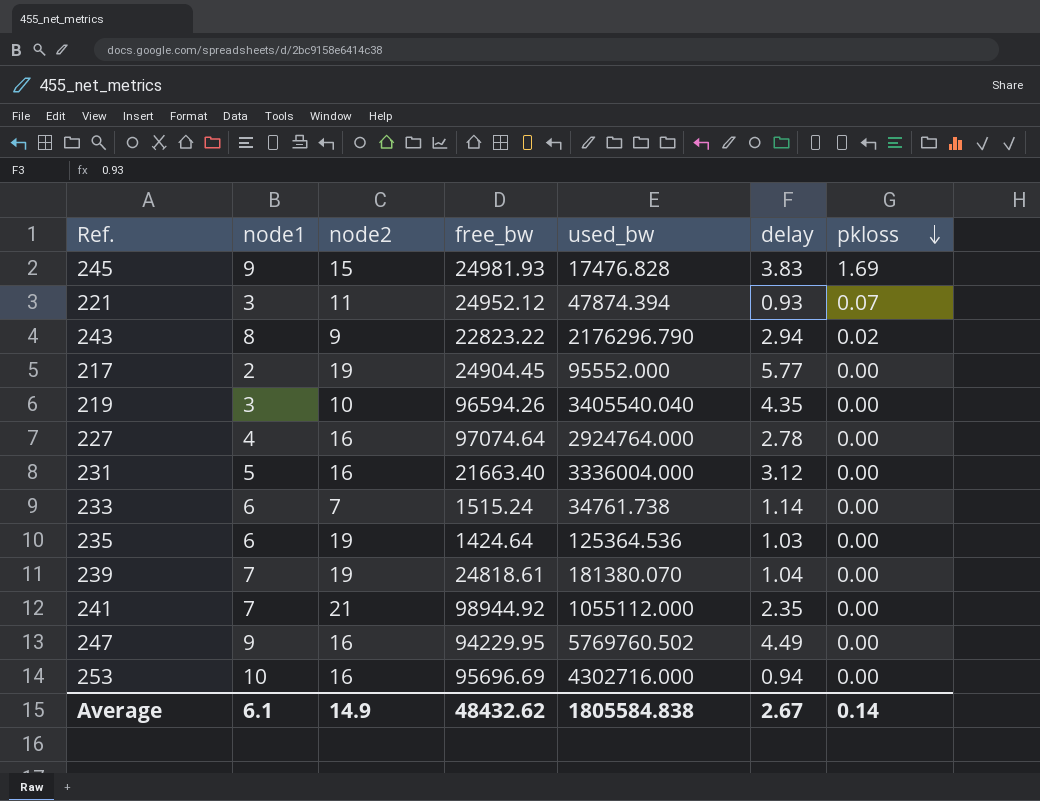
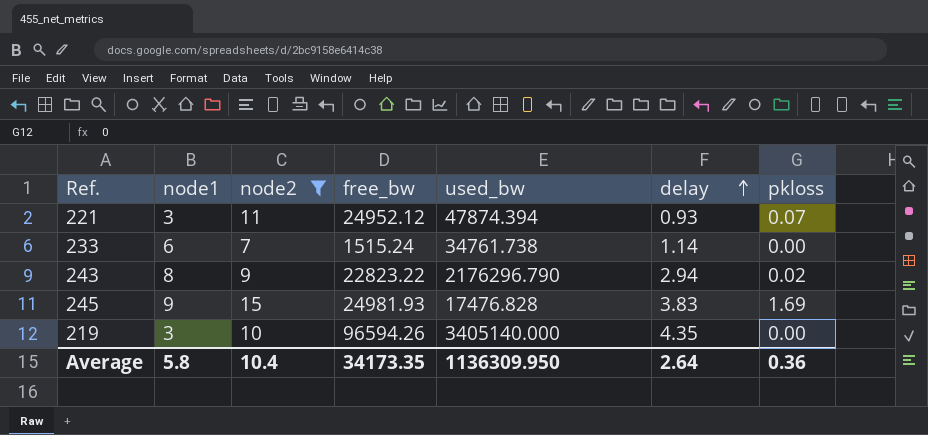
filter: none -> node2 <= 15
row order: pkloss descending -> delay ascending
219 | used_bw: 3405540.040 -> 3405140.000
Average | node1: 6.1 -> 5.8
Average | node2: 14.9 -> 10.4
Average | free_bw: 48432.62 -> 34173.35
Average | used_bw: 1805584.838 -> 1136309.950
Average | delay: 2.67 -> 2.64
Average | pkloss: 0.14 -> 0.36

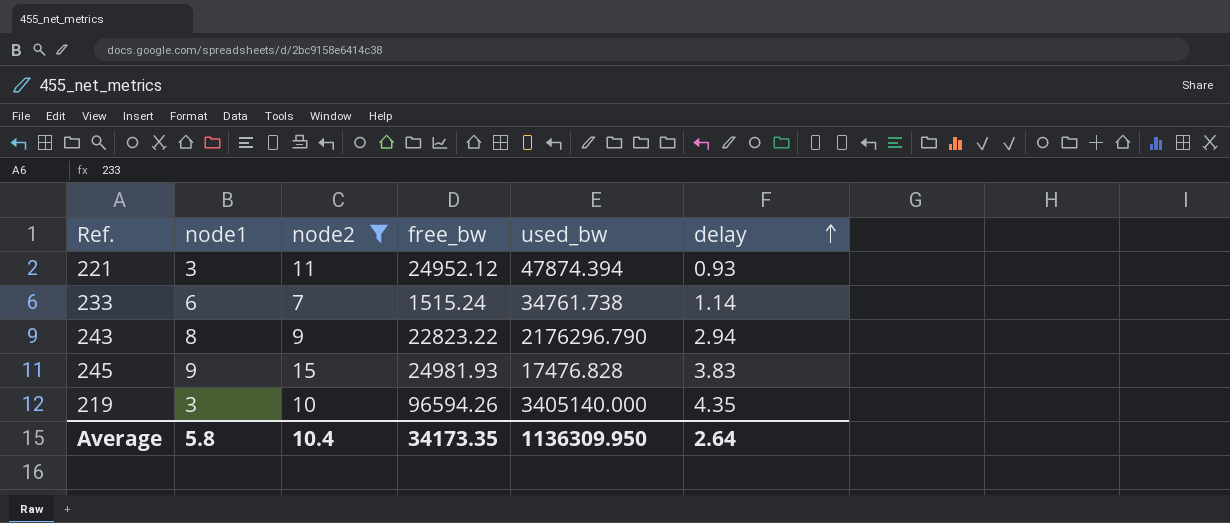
column pkloss | position: 7 -> none

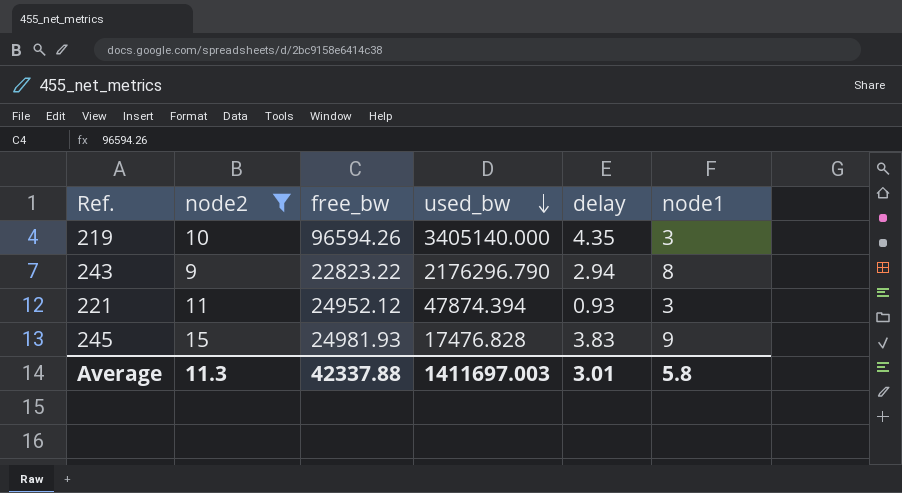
row order: delay ascending -> used_bw descending
column node1 | position: 2 -> 6
row 233: 6 | 7 | 1515.24 | 34761.738 | 1.14 -> none
Average | node2: 10.4 -> 11.3
Average | free_bw: 34173.35 -> 42337.88
Average | used_bw: 1136309.950 -> 1411697.003
Average | delay: 2.64 -> 3.01

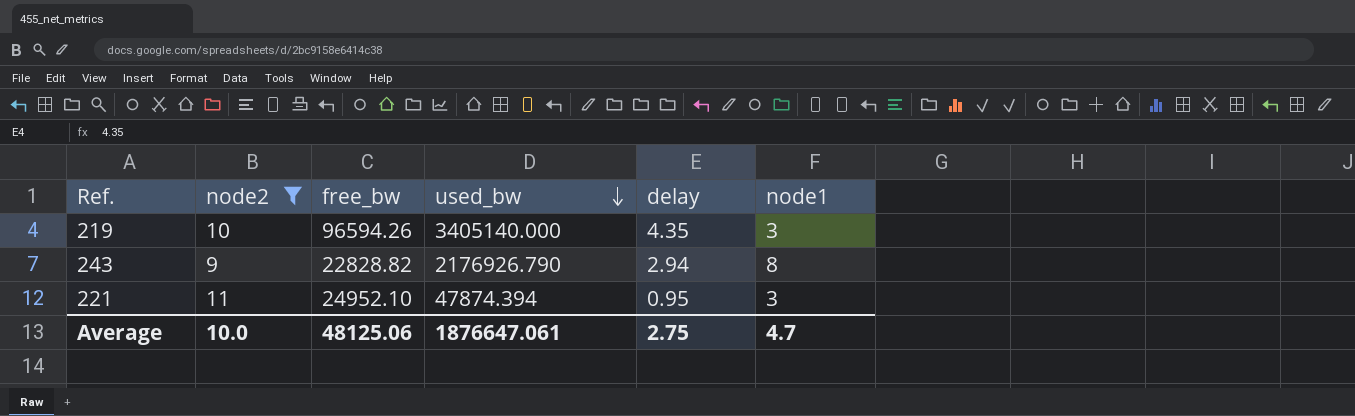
row 245: 15 | 24981.93 | 17476.828 | 3.83 | 9 -> none
243 | free_bw: 22823.22 -> 22828.82
243 | used_bw: 2176296.790 -> 2176926.790
221 | free_bw: 24952.12 -> 24952.10
221 | delay: 0.93 -> 0.95
Average | node2: 11.3 -> 10.0
Average | free_bw: 42337.88 -> 48125.06
Average | used_bw: 1411697.003 -> 1876647.061
Average | delay: 3.01 -> 2.75
Average | node1: 5.8 -> 4.7

